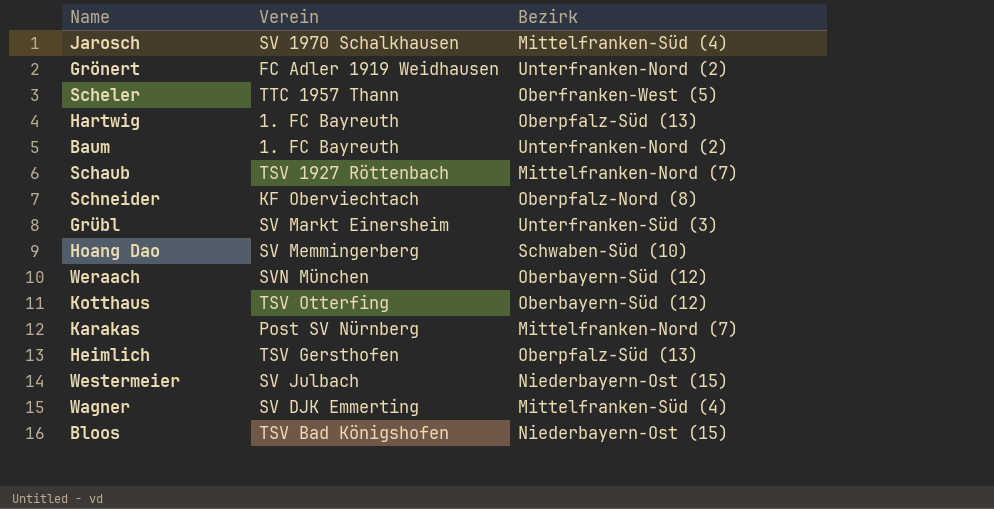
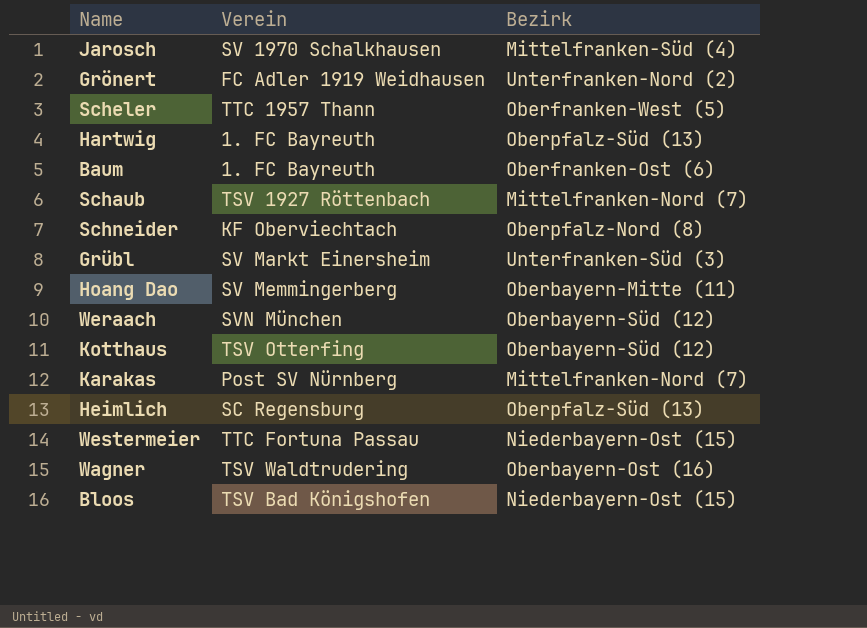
Baum | Bezirk: Unterfranken-Nord (2) -> Oberfranken-Ost (6)
Hoang Dao | Bezirk: Schwaben-Süd (10) -> Oberbayern-Mitte (11)
Heimlich | Verein: TSV Gersthofen -> SC Regensburg
Westermeier | Verein: SV Julbach -> TTC Fortuna Passau
Wagner | Verein: SV DJK Emmerting -> TSV Waldtrudering
Wagner | Bezirk: Mittelfranken-Süd (4) -> Oberbayern-Ost (16)

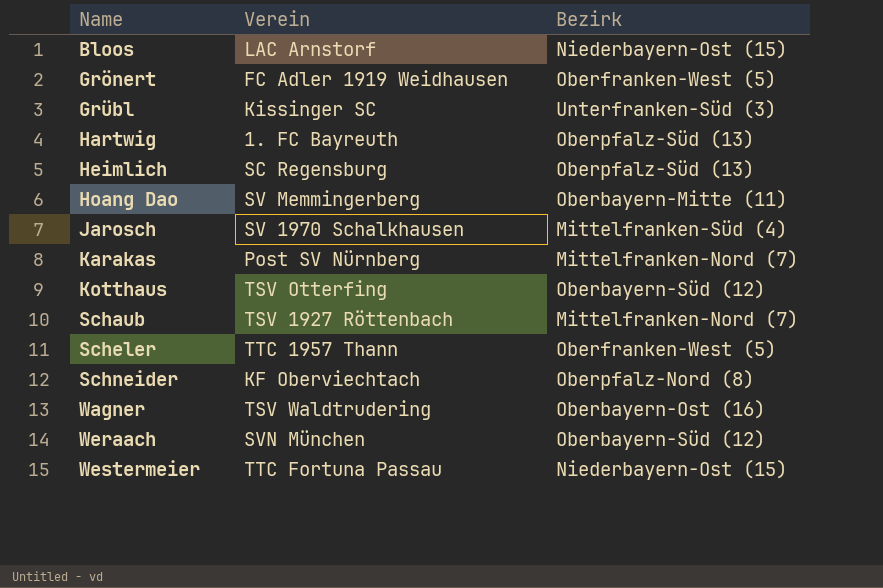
row order: none -> Name ascending
row Baum: 1. FC Bayreuth | Oberfranken-Ost (6) -> none
Bloos | Verein: TSV Bad Königshofen -> LAC Arnstorf
Grönert | Bezirk: Unterfranken-Nord (2) -> Oberfranken-West (5)
Grübl | Verein: SV Markt Einersheim -> Kissinger SC

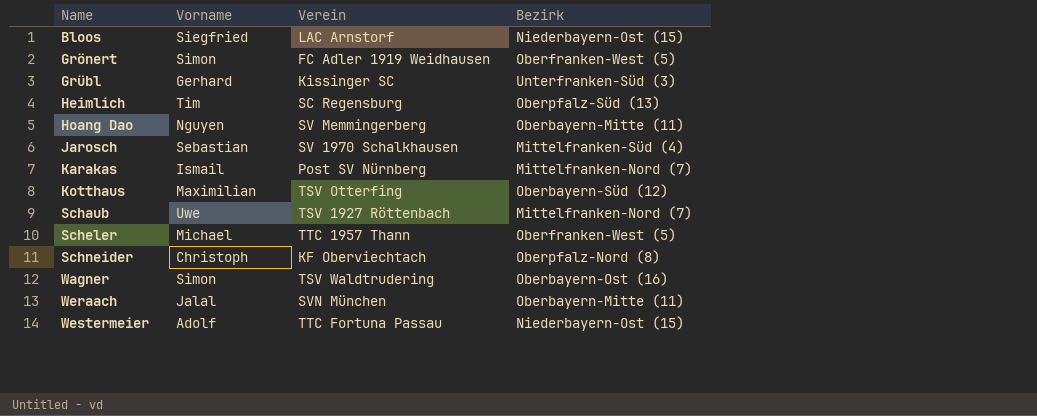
column Vorname | position: none -> 2
row Hartwig: 1. FC Bayreuth | Oberpfalz-Süd (13) -> none
Weraach | Bezirk: Oberbayern-Süd (12) -> Oberbayern-Mitte (11)

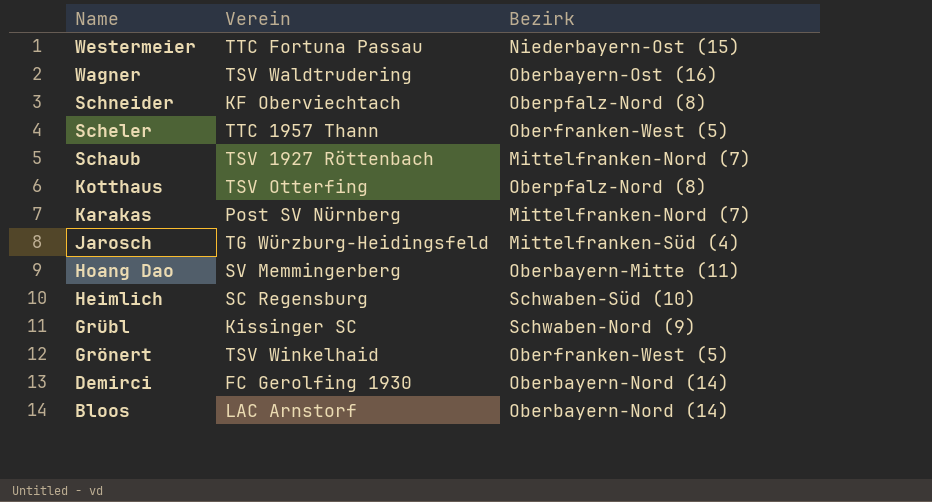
row order: Name ascending -> Name descending
column Vorname | position: 2 -> none
row Weraach: Jalal | SVN München | Oberbayern-Mitte (11) -> none
Kotthaus | Bezirk: Oberbayern-Süd (12) -> Oberpfalz-Nord (8)
Jarosch | Verein: SV 1970 Schalkhausen -> TG Würzburg-Heidingsfeld
Heimlich | Bezirk: Oberpfalz-Süd (13) -> Schwaben-Süd (10)
Grübl | Bezirk: Unterfranken-Süd (3) -> Schwaben-Nord (9)
Grönert | Verein: FC Adler 1919 Weidhausen -> TSV Winkelhaid
row Demirci: none -> FC Gerolfing 1930 | Oberbayern-Nord (14)
Bloos | Bezirk: Niederbayern-Ost (15) -> Oberbayern-Nord (14)

